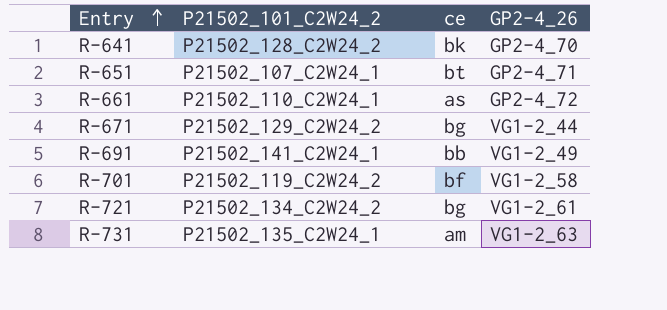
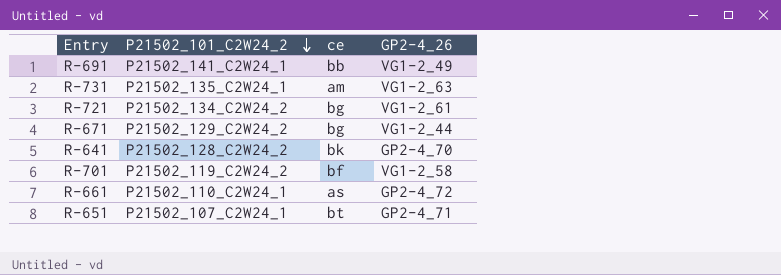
row order: Entry ascending -> P21502_101_C2W24_2 descending

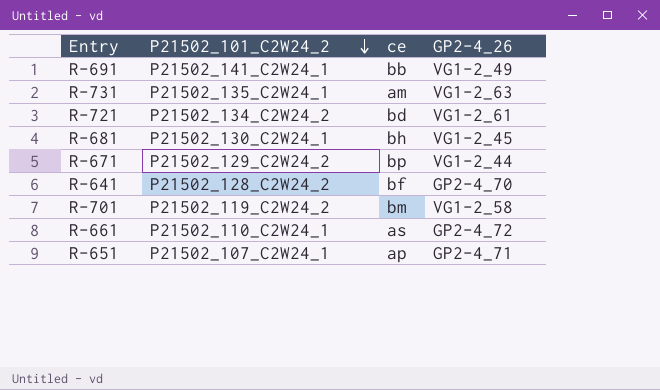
R-721 | ce: bg -> bd
row R-681: none -> P21502_130_C2W24_1 | bh | VG1-2_45
R-671 | ce: bg -> bp
R-641 | ce: bk -> bf
R-701 | ce: bf -> bm
R-651 | ce: bt -> ap

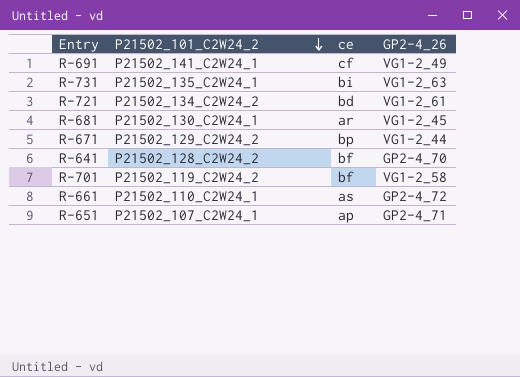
R-691 | ce: bb -> cf
R-731 | ce: am -> bi
R-681 | ce: bh -> ar
R-701 | ce: bm -> bf

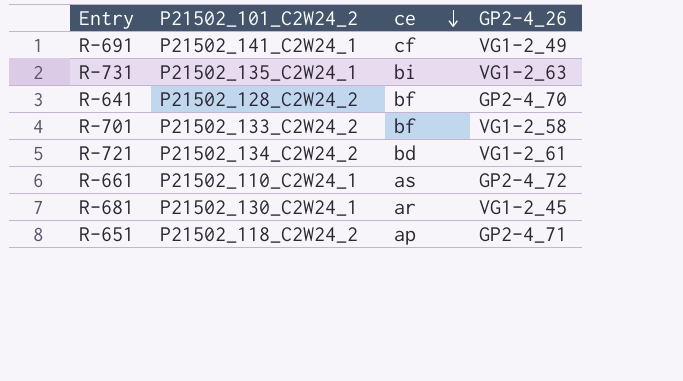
row order: P21502_101_C2W24_2 descending -> ce descending
row R-671: P21502_129_C2W24_2 | bp | VG1-2_44 -> none
R-701 | P21502_101_C2W24_2: P21502_119_C2W24_2 -> P21502_133_C2W24_2
R-651 | P21502_101_C2W24_2: P21502_107_C2W24_1 -> P21502_118_C2W24_2

